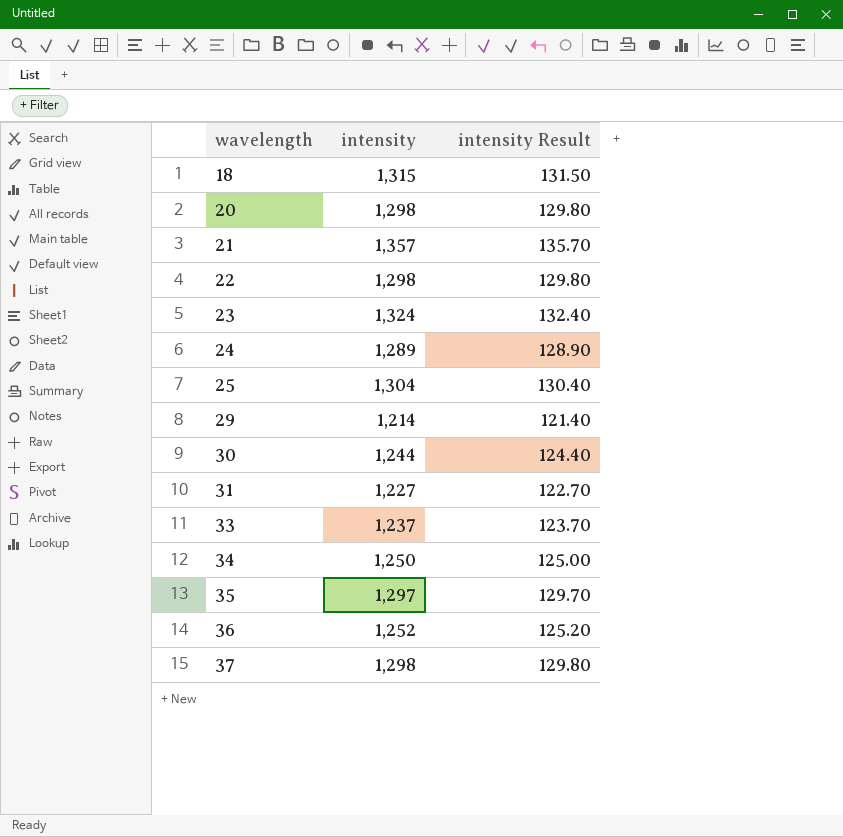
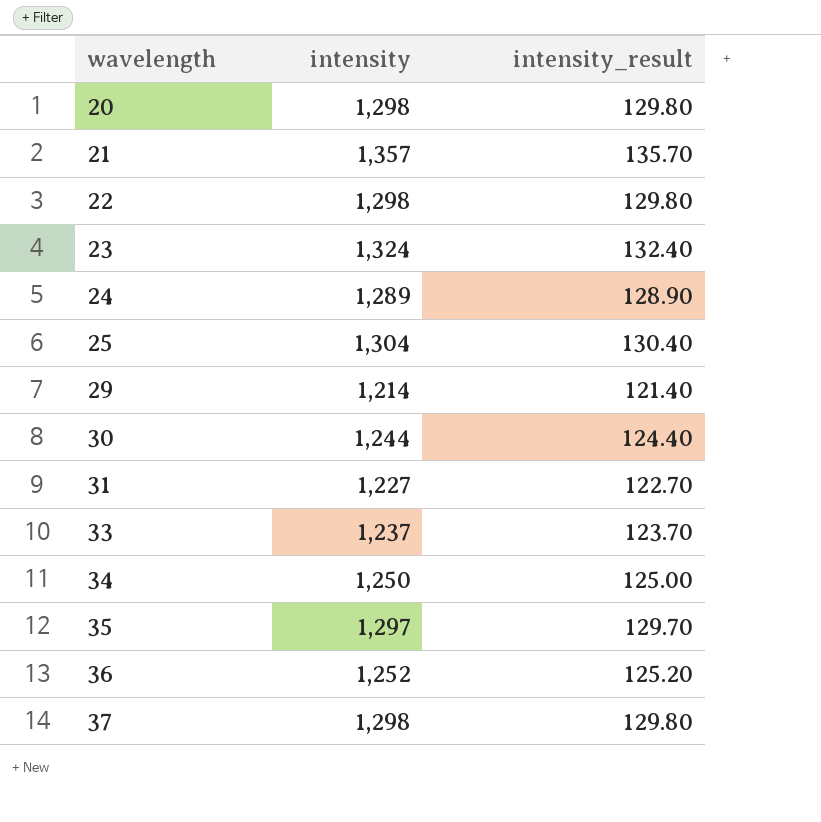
column name: intensity Result -> intensity_result
row 18: 1,315 | 131.50 -> none

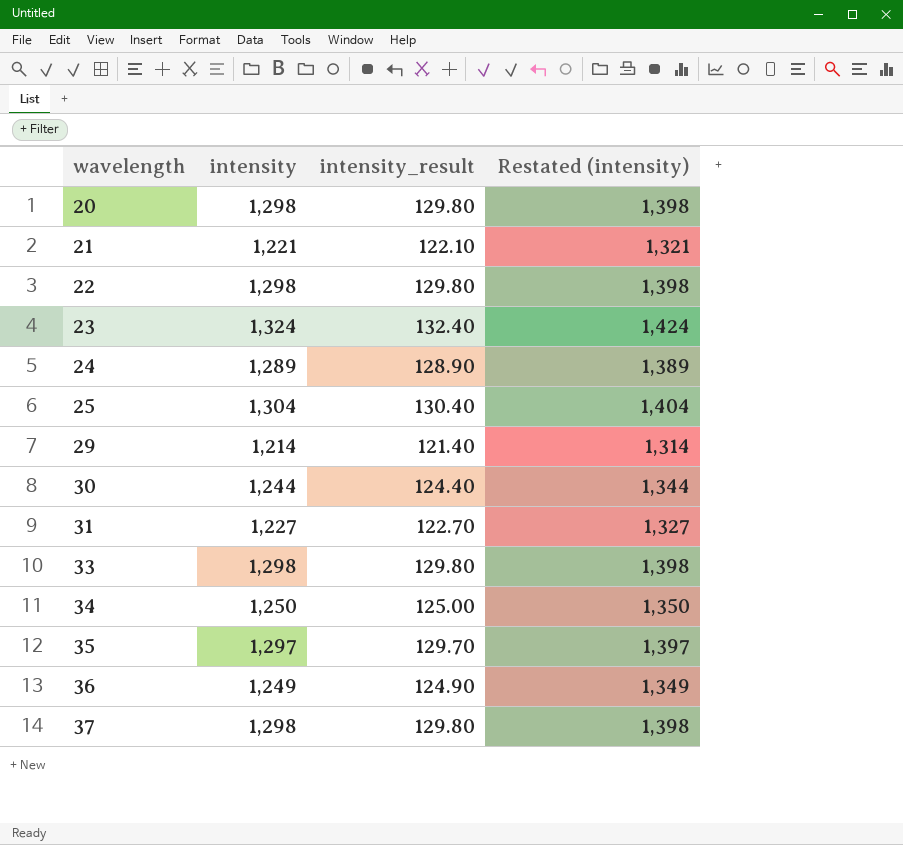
column Restated (intensity) | formula: none -> [intensity] + 100
21 | intensity: 1,357 -> 1,221
21 | intensity_result: 135.70 -> 122.10
33 | intensity: 1,237 -> 1,298
33 | intensity_result: 123.70 -> 129.80
36 | intensity: 1,252 -> 1,249
36 | intensity_result: 125.20 -> 124.90

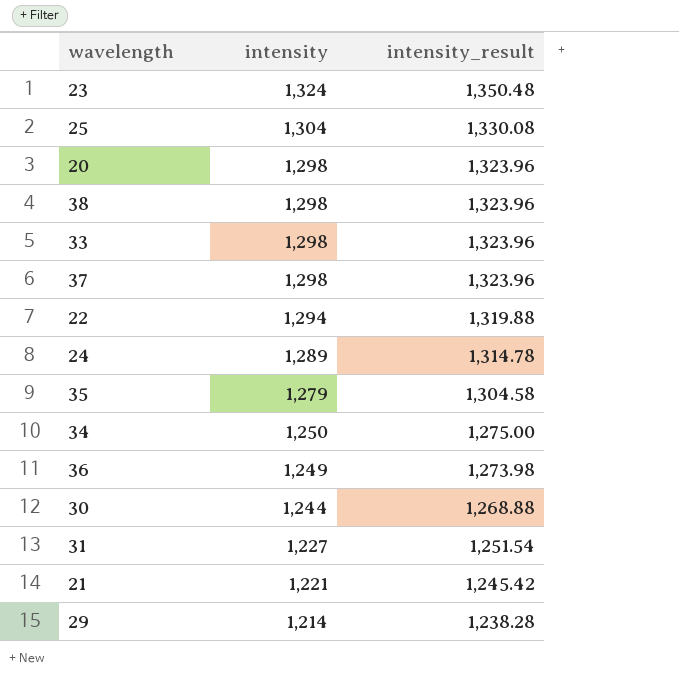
row order: wavelength ascending -> intensity descending
column Restated (intensity) | formula: [intensity] + 100 -> none
column intensity_result | formula: [intensity] * 0.1 -> [intensity] * 1.02
row 38: none -> 1,298 | 1,323.96
22 | intensity: 1,298 -> 1,294
35 | intensity: 1,297 -> 1,279

